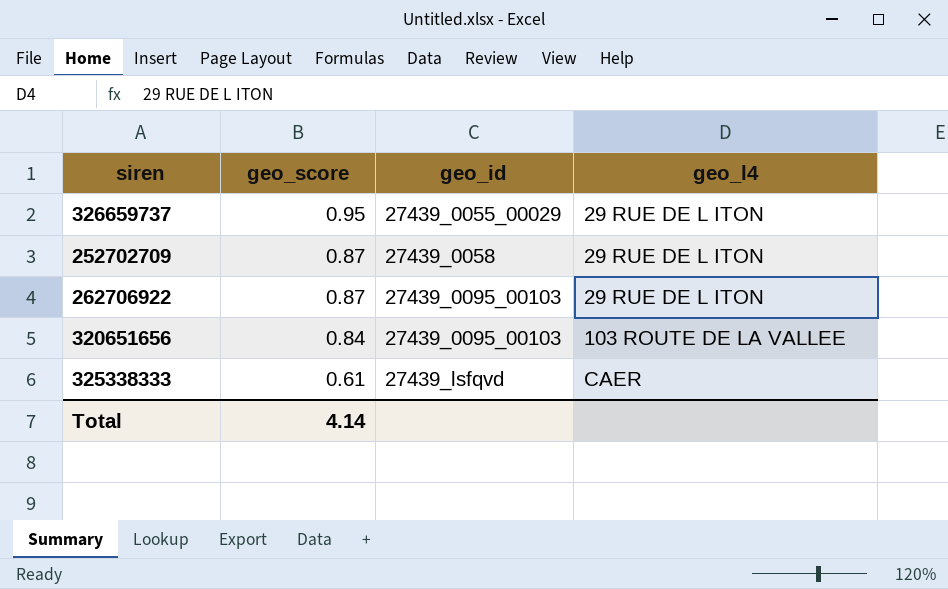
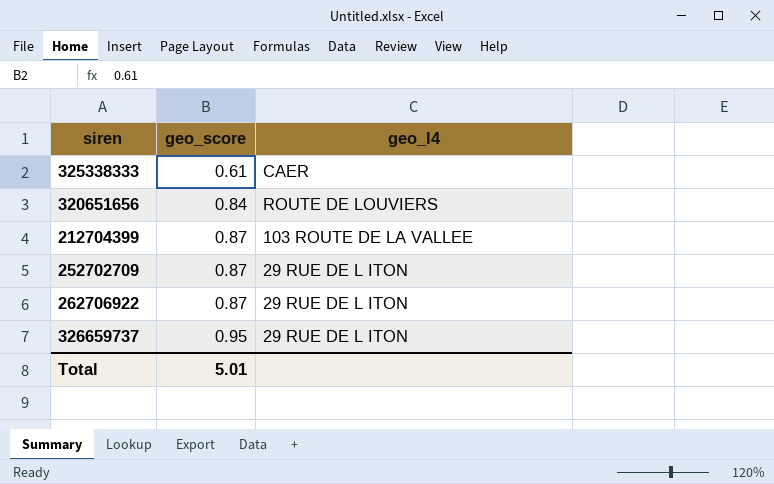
row order: geo_score descending -> geo_score ascending
column geo_id | position: 3 -> none
320651656 | geo_l4: 103 ROUTE DE LA VALLEE -> ROUTE DE LOUVIERS
row 212704399: none -> 0.87 | 103 ROUTE DE LA VALLEE
Total | geo_score: 4.14 -> 5.01

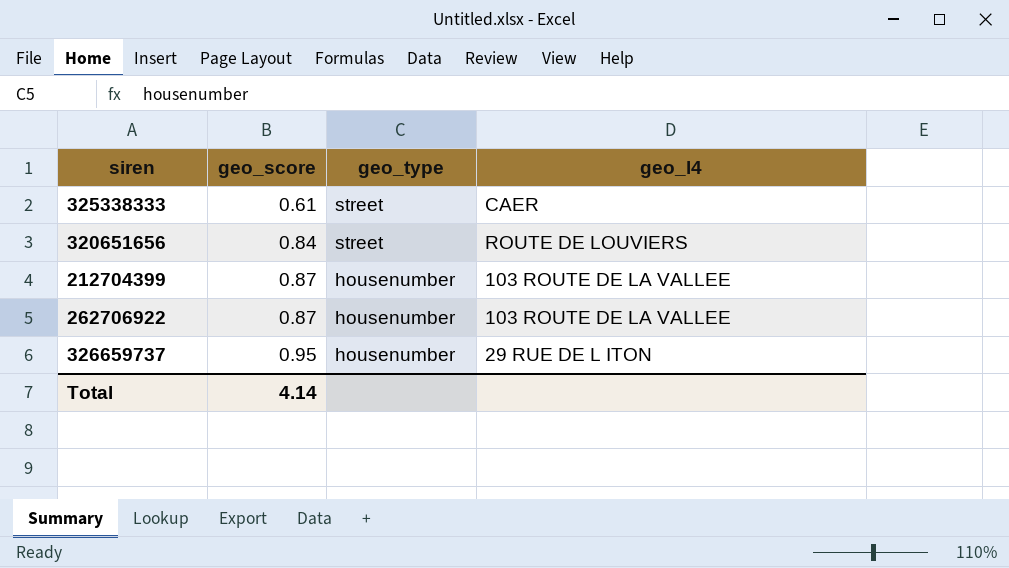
column geo_type | position: none -> 3
row 252702709: 0.87 | 29 RUE DE L ITON -> none
262706922 | geo_l4: 29 RUE DE L ITON -> 103 ROUTE DE LA VALLEE
Total | geo_score: 5.01 -> 4.14

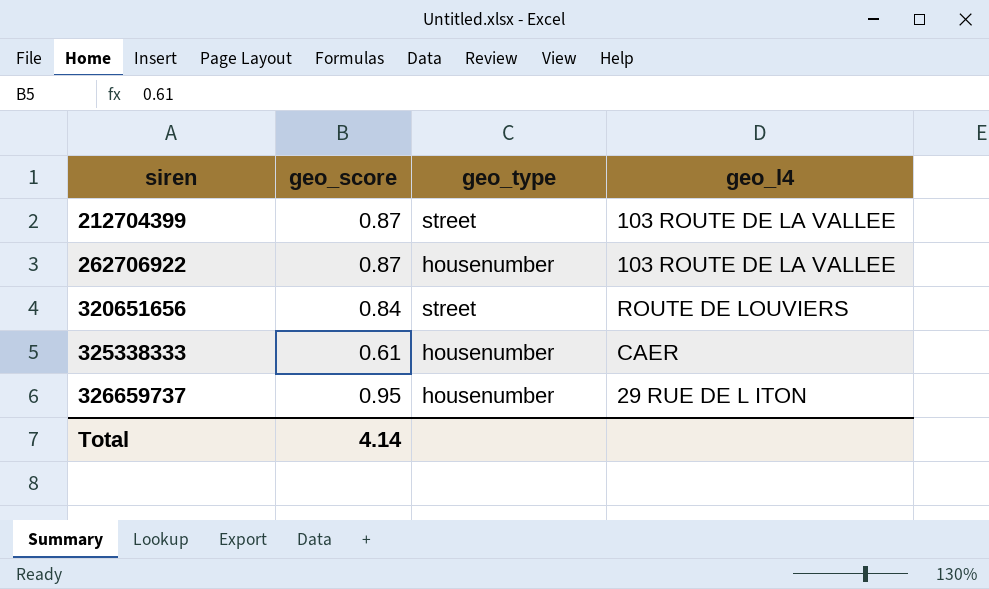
row order: geo_score ascending -> siren ascending
212704399 | geo_type: housenumber -> street
325338333 | geo_type: street -> housenumber

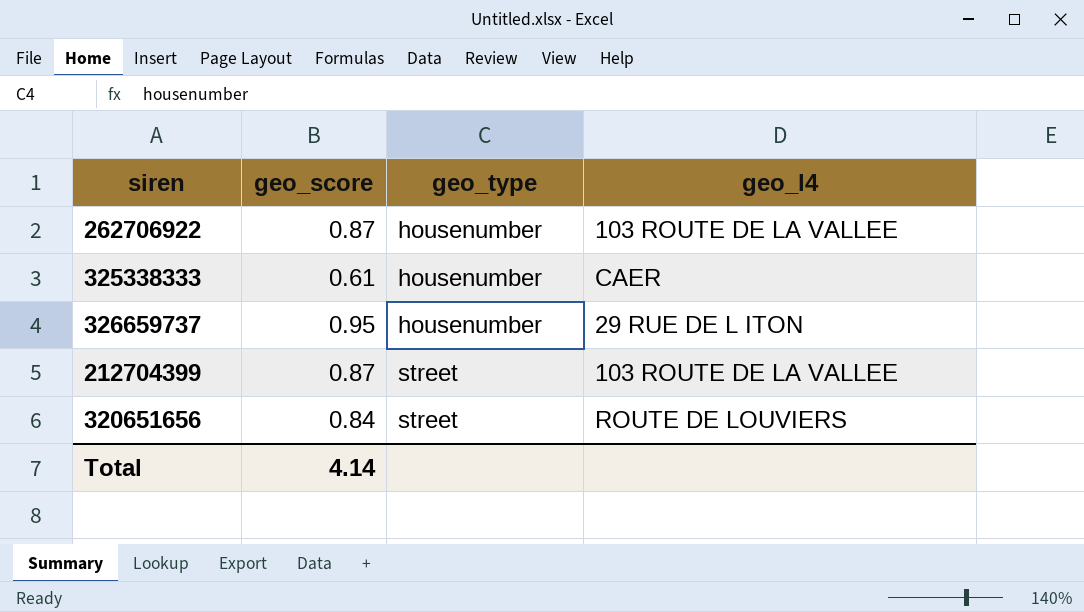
row order: siren ascending -> geo_type ascending

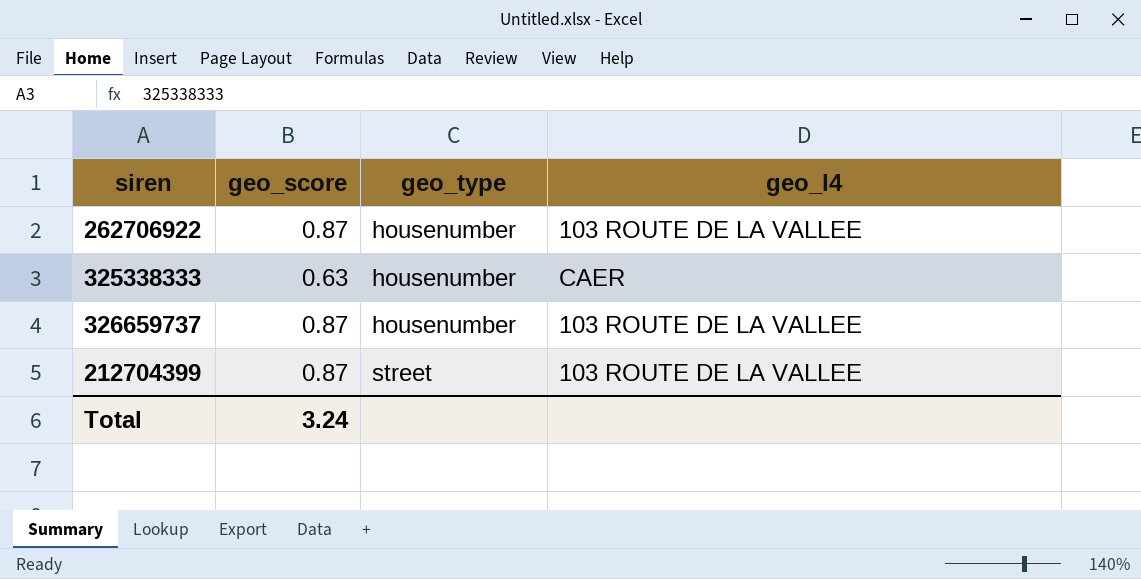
row 320651656: 0.84 | street | ROUTE DE LOUVIERS -> none
325338333 | geo_score: 0.61 -> 0.63
326659737 | geo_score: 0.95 -> 0.87
326659737 | geo_l4: 29 RUE DE L ITON -> 103 ROUTE DE LA VALLEE
Total | geo_score: 4.14 -> 3.24

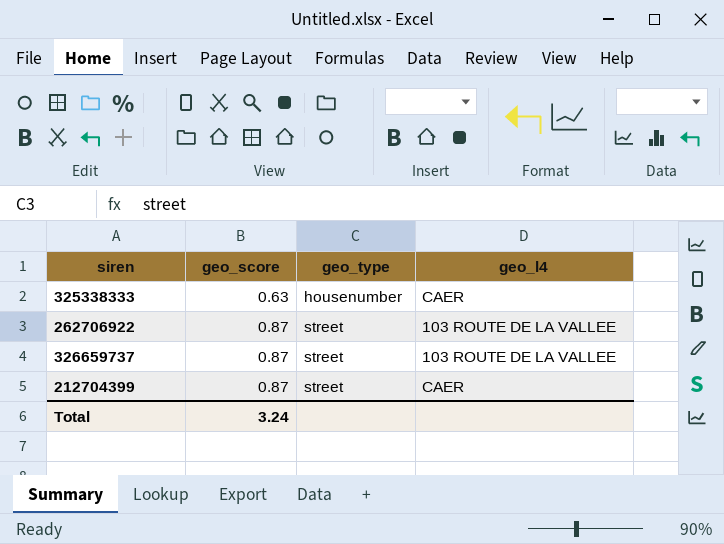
row order: geo_type ascending -> geo_score ascending
262706922 | geo_type: housenumber -> street
326659737 | geo_type: housenumber -> street
212704399 | geo_l4: 103 ROUTE DE LA VALLEE -> CAER

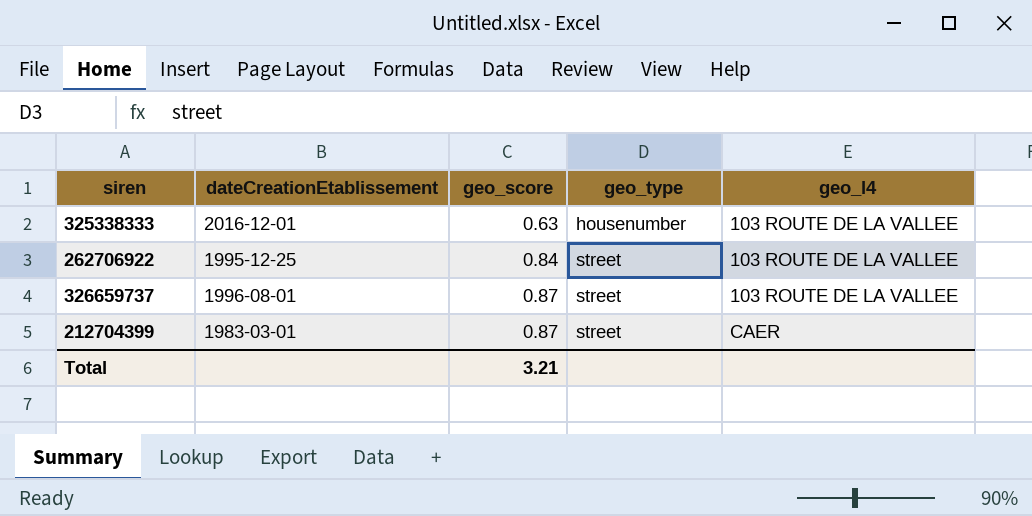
column dateCreationEtablissement | position: none -> 2
325338333 | geo_l4: CAER -> 103 ROUTE DE LA VALLEE
262706922 | geo_score: 0.87 -> 0.84
Total | geo_score: 3.24 -> 3.21

